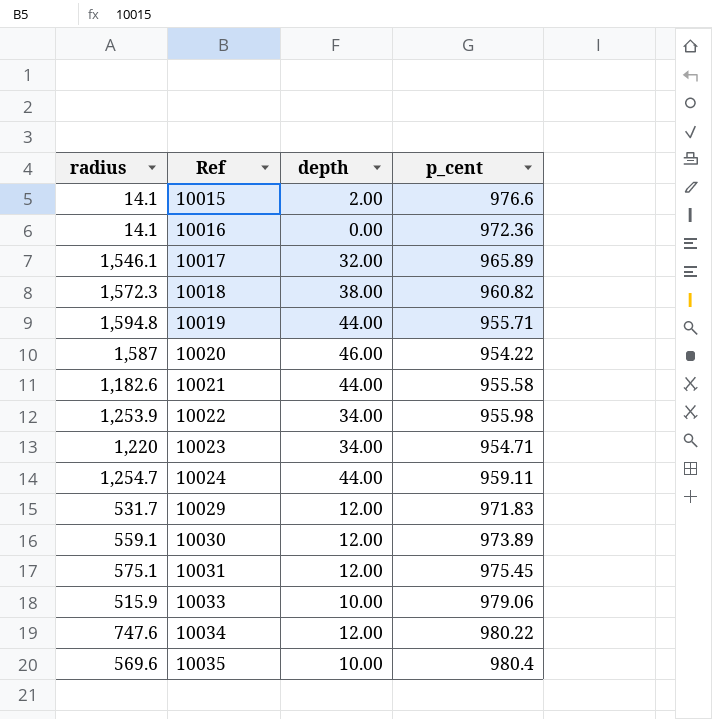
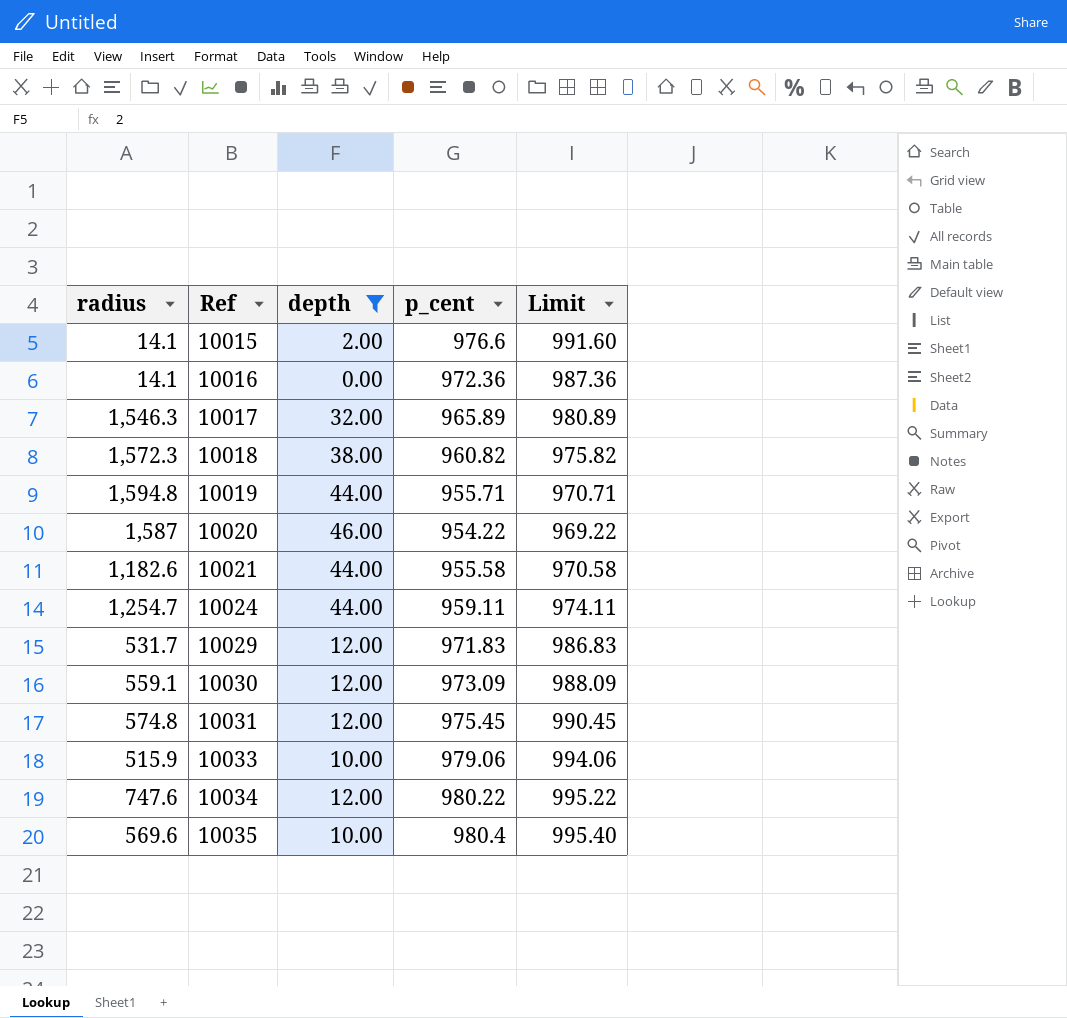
filter: none -> depth != 34.00
column Limit | formula: none -> [p_cent] + 15
10017 | radius: 1,546.1 -> 1,546.3
10030 | p_cent: 973.89 -> 973.09
10031 | radius: 575.1 -> 574.8

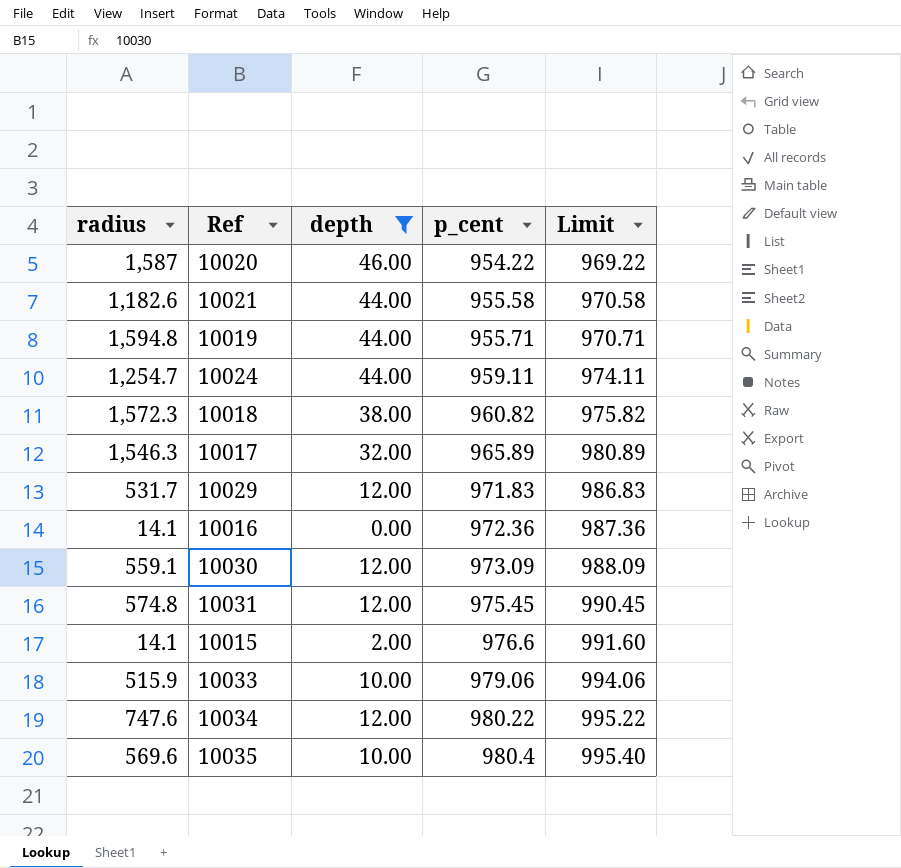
row order: Ref ascending -> p_cent ascending

